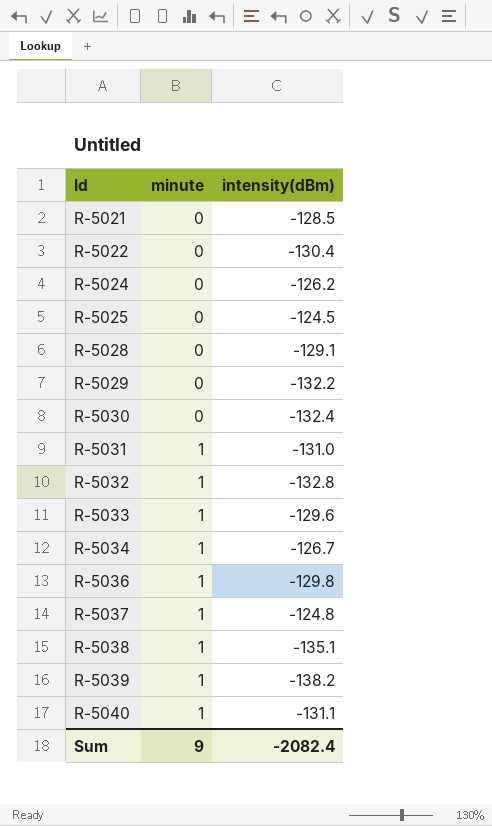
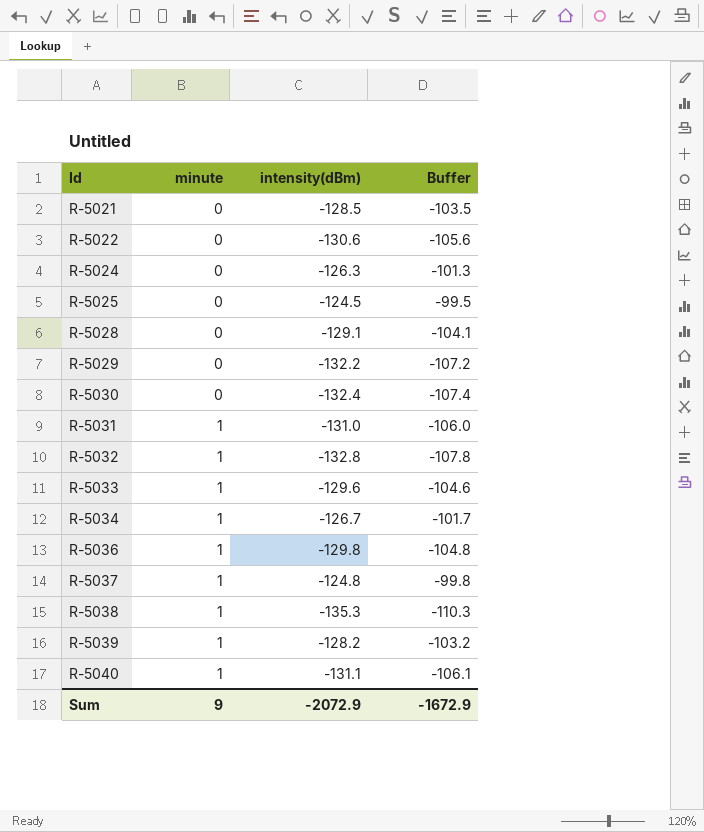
column Buffer | formula: none -> [intensity(dBm)] + 25
R-5022 | intensity(dBm): -130.4 -> -130.6
R-5024 | intensity(dBm): -126.2 -> -126.3
R-5038 | intensity(dBm): -135.1 -> -135.3
R-5039 | intensity(dBm): -138.2 -> -128.2
Sum | intensity(dBm): -2082.4 -> -2072.9

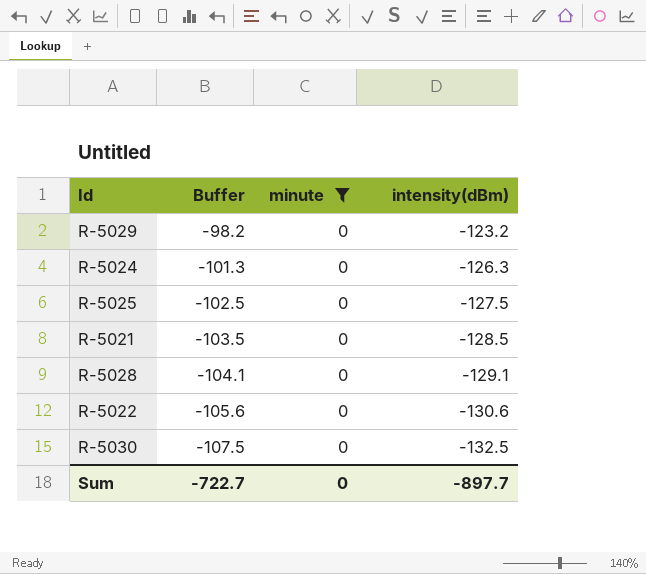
filter: none -> minute = 0
row order: Id ascending -> Buffer descending
column Buffer | position: 4 -> 2
R-5029 | Buffer: -107.2 -> -98.2
R-5029 | intensity(dBm): -132.2 -> -123.2
R-5025 | Buffer: -99.5 -> -102.5
R-5025 | intensity(dBm): -124.5 -> -127.5
R-5030 | Buffer: -107.4 -> -107.5
R-5030 | intensity(dBm): -132.4 -> -132.5
Sum | Buffer: -1672.9 -> -722.7
Sum | minute: 9 -> 0
Sum | intensity(dBm): -2072.9 -> -897.7

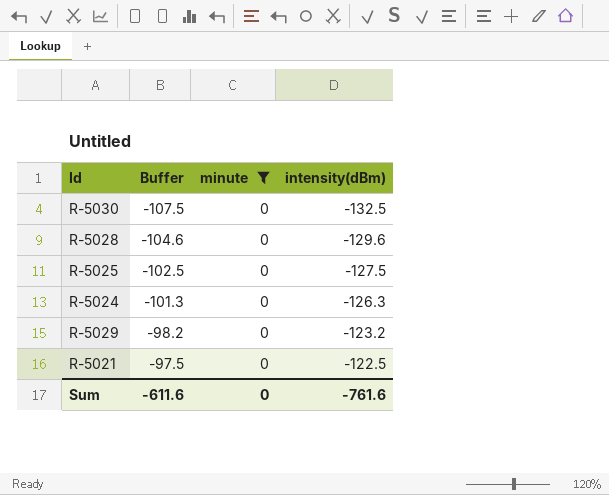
row order: Buffer descending -> Buffer ascending
row R-5022: -105.6 | 0 | -130.6 -> none
R-5028 | Buffer: -104.1 -> -104.6
R-5028 | intensity(dBm): -129.1 -> -129.6
R-5021 | Buffer: -103.5 -> -97.5
R-5021 | intensity(dBm): -128.5 -> -122.5
Sum | Buffer: -722.7 -> -611.6
Sum | intensity(dBm): -897.7 -> -761.6

